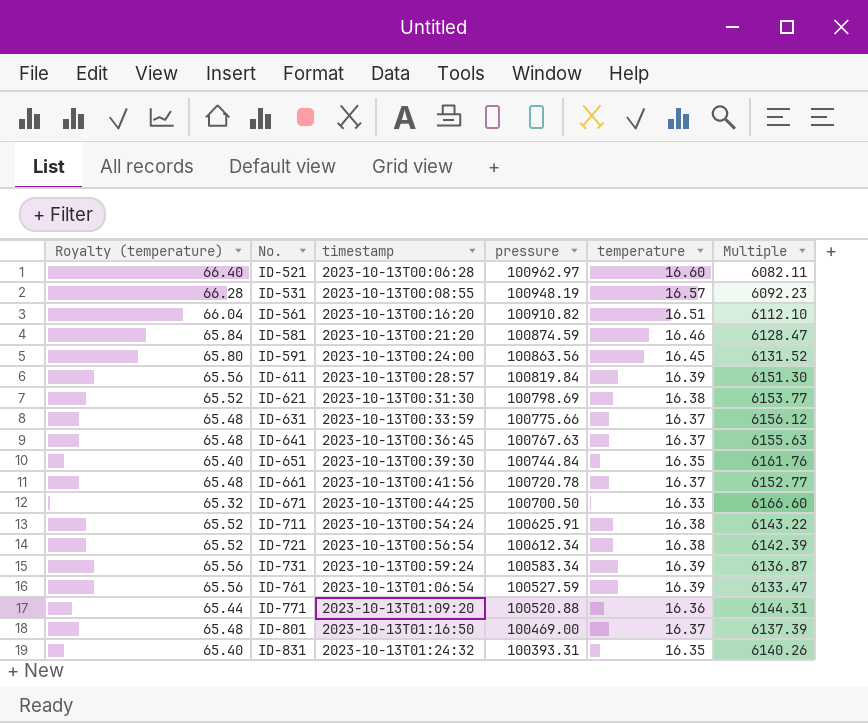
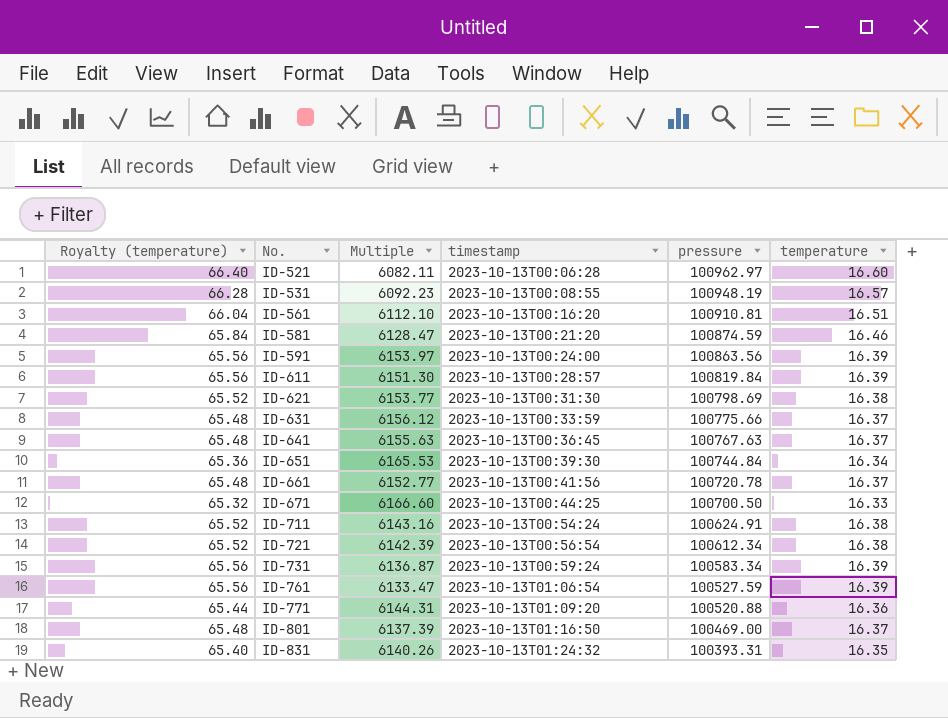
column Multiple | position: 6 -> 3
ID-561 | pressure: 100910.82 -> 100910.81
ID-591 | Royalty (temperature): 65.80 -> 65.56
ID-591 | Multiple: 6131.52 -> 6153.97
ID-591 | temperature: 16.45 -> 16.39
ID-651 | Royalty (temperature): 65.40 -> 65.36
ID-651 | Multiple: 6161.76 -> 6165.53
ID-651 | temperature: 16.35 -> 16.34
ID-711 | Multiple: 6143.22 -> 6143.16
ID-711 | pressure: 100625.91 -> 100624.91

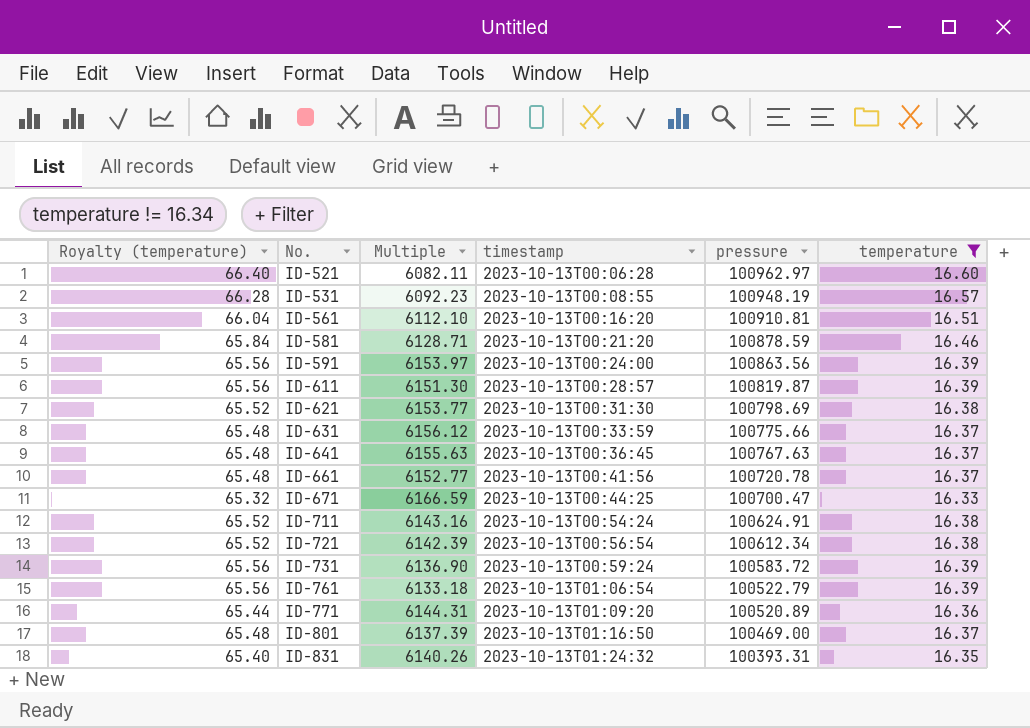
filter: none -> temperature != 16.34
ID-581 | Multiple: 6128.47 -> 6128.71
ID-581 | pressure: 100874.59 -> 100878.59
ID-611 | pressure: 100819.84 -> 100819.87
ID-671 | Multiple: 6166.60 -> 6166.59
ID-671 | pressure: 100700.50 -> 100700.47
ID-731 | Multiple: 6136.87 -> 6136.90
ID-731 | pressure: 100583.34 -> 100583.72
ID-761 | Multiple: 6133.47 -> 6133.18
ID-761 | pressure: 100527.59 -> 100522.79
ID-771 | pressure: 100520.88 -> 100520.89

